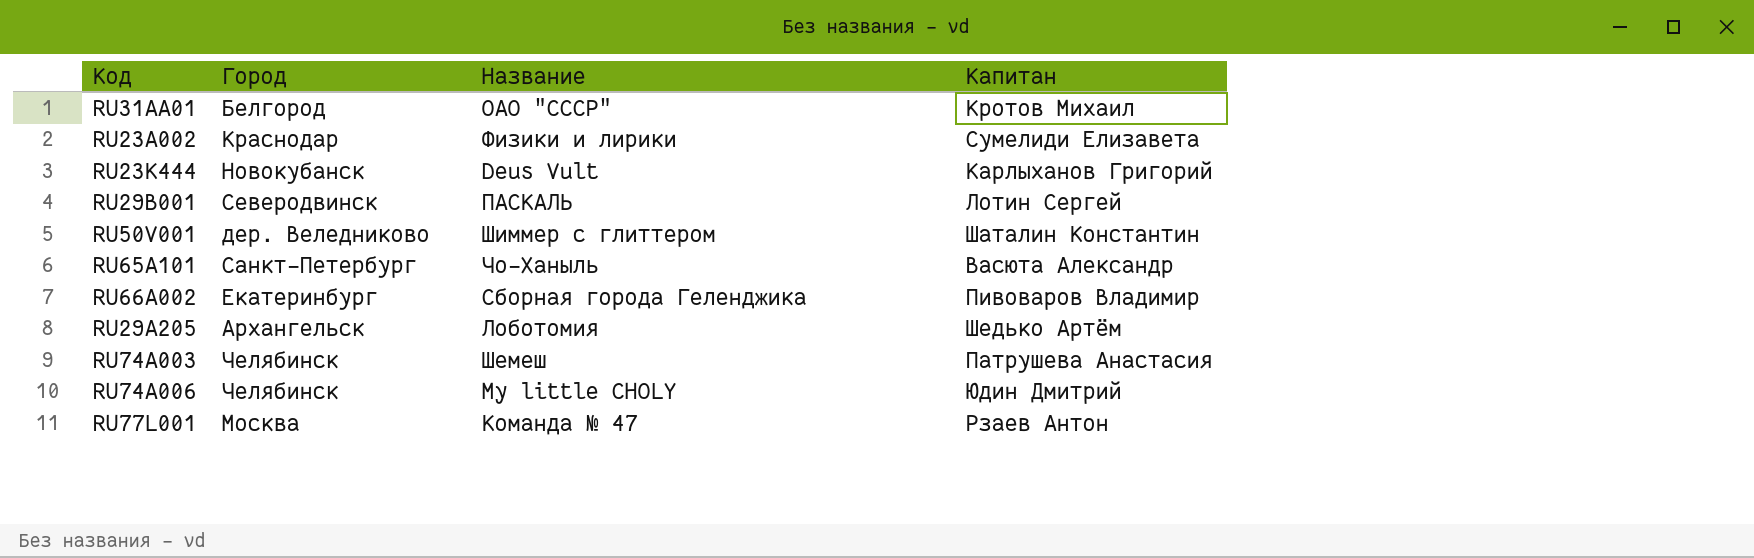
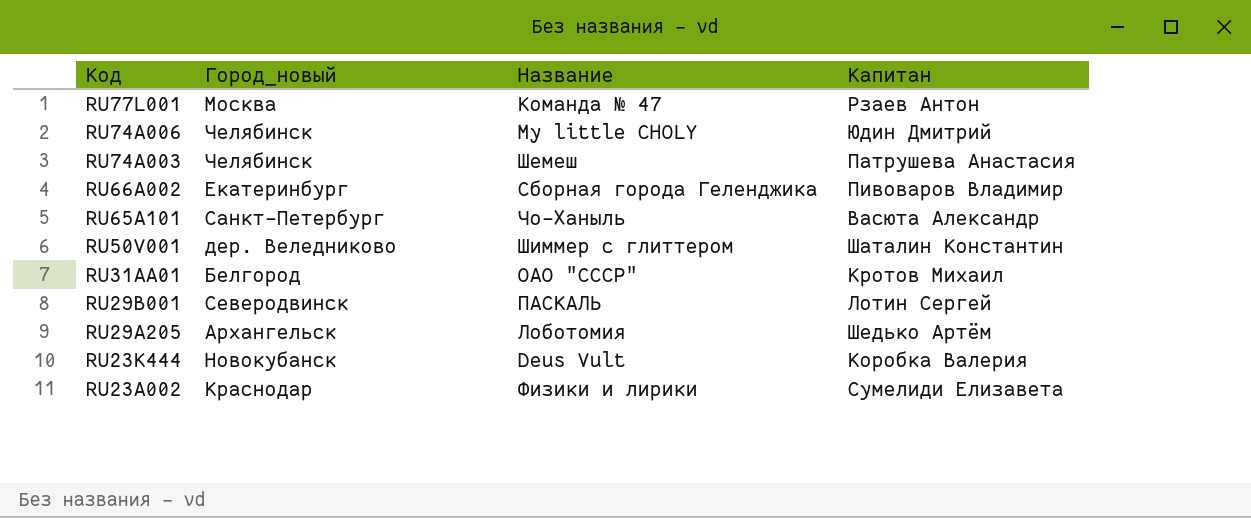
row order: none -> Код descending
column name: Город -> Город_новый
RU23K444 | Капитан: Карлыханов Григорий -> Коробка Валерия

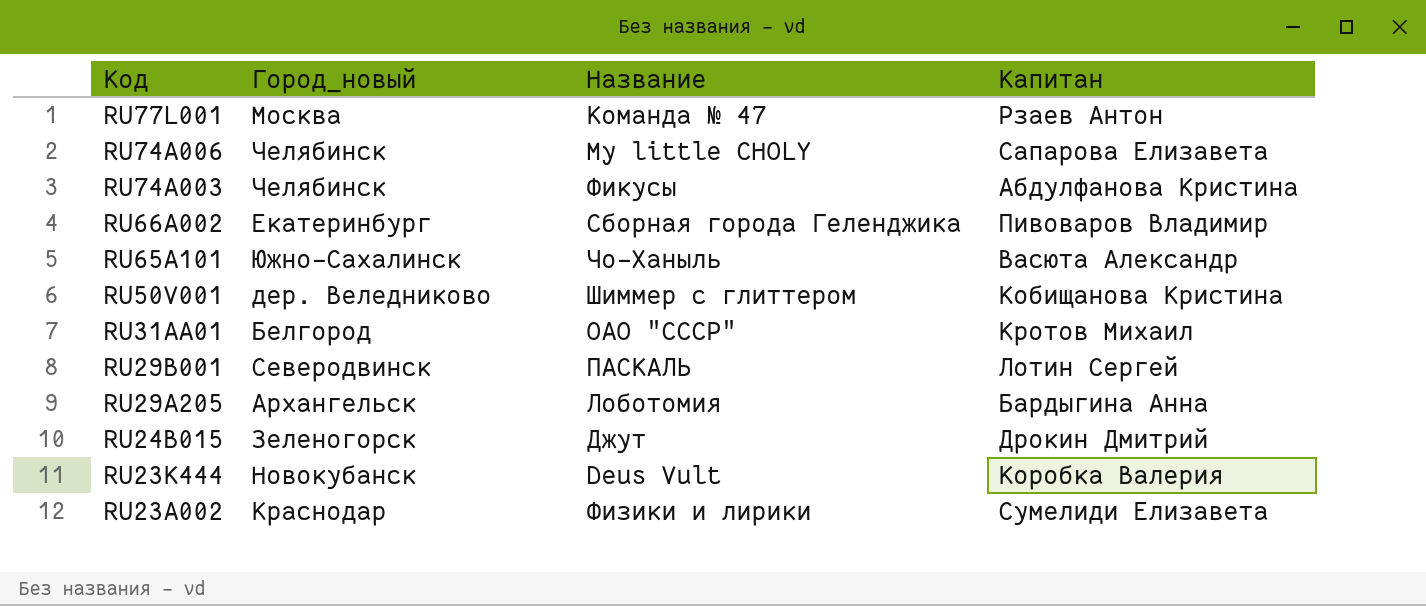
RU74A006 | Капитан: Юдин Дмитрий -> Сапарова Елизавета
RU74A003 | Название: Шемеш -> Фикусы
RU74A003 | Капитан: Патрушева Анастасия -> Абдулфанова Кристина
RU65A101 | Город_новый: Санкт-Петербург -> Южно-Сахалинск
RU50V001 | Капитан: Шаталин Константин -> Кобищанова Кристина
RU29A205 | Капитан: Шедько Артём -> Бардыгина Анна
row RU24B015: none -> Зеленогорск | Джут | Дрокин Дмитрий

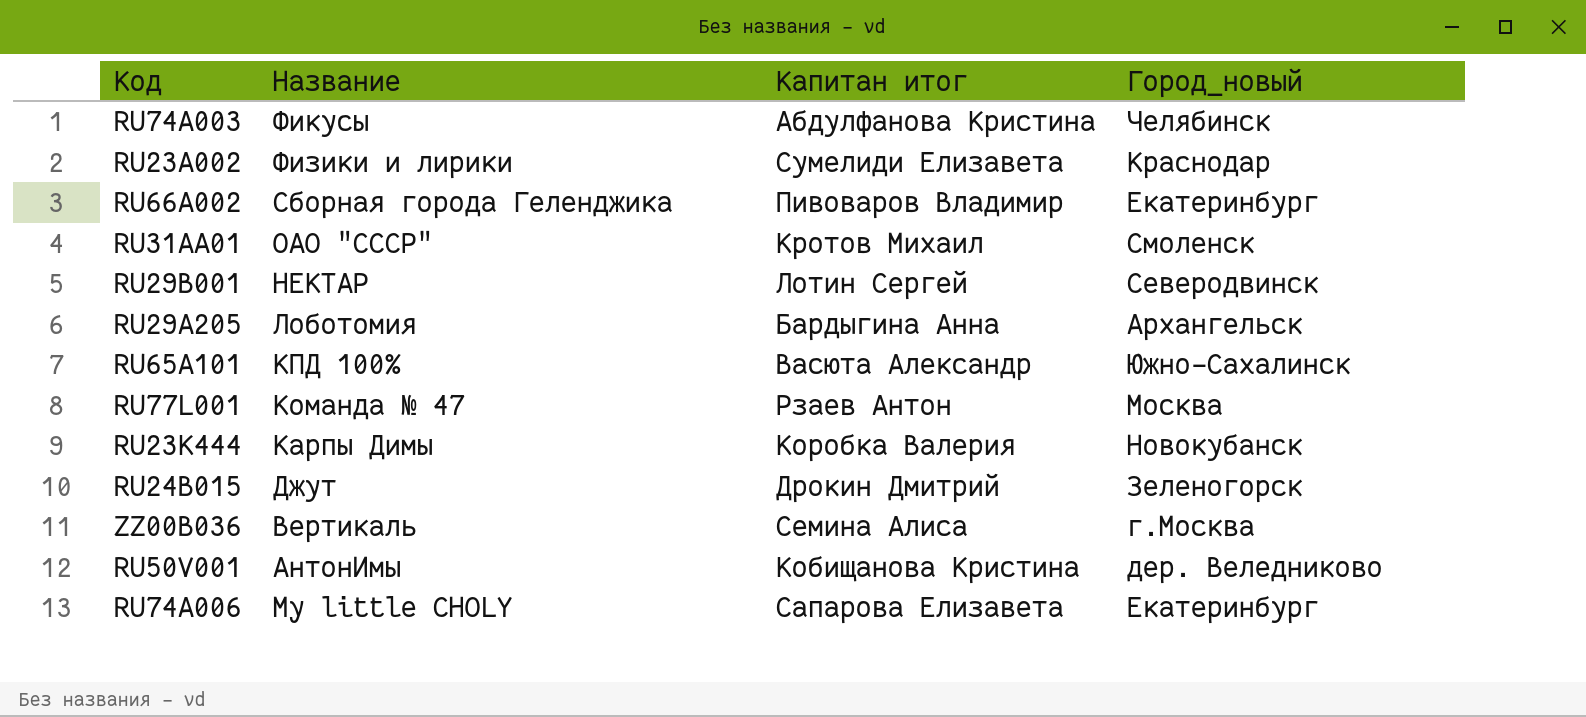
row order: Код descending -> Название descending
column name: Капитан -> Капитан итог
column Город_новый | position: 2 -> 4
RU31AA01 | Город_новый: Белгород -> Смоленск
RU29B001 | Название: ПАСКАЛЬ -> НЕКТАР
RU65A101 | Название: Чо-Ханыль -> КПД 100%
RU23K444 | Название: Deus Vult -> Карпы Димы
row ZZ00B036: none -> Вертикаль | Семина Алиса | г.Москва
RU50V001 | Название: Шиммер с глиттером -> АнтонИмы
RU74A006 | Город_новый: Челябинск -> Екатеринбург

